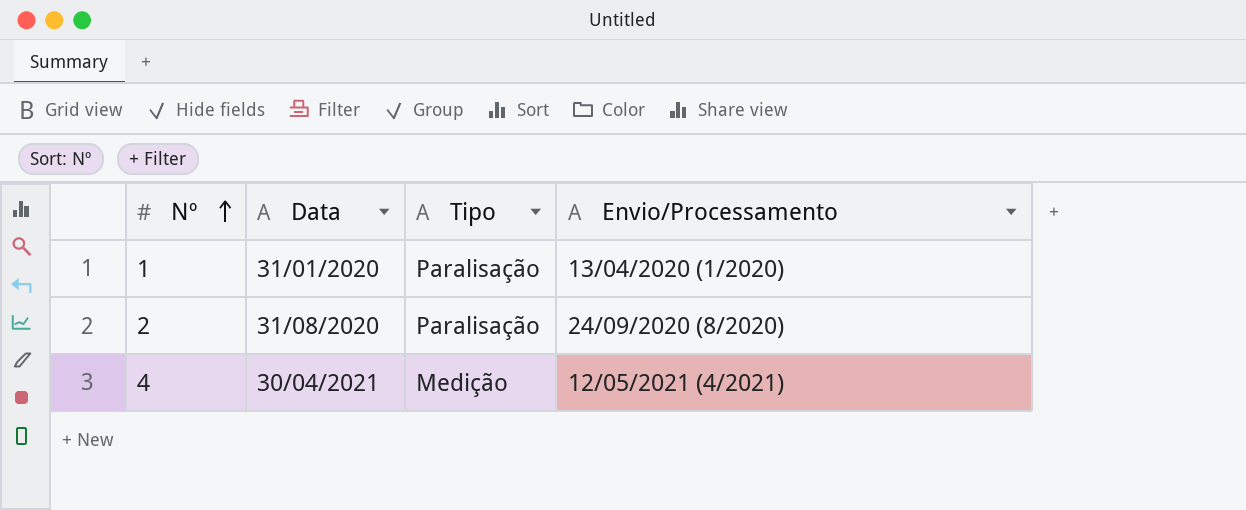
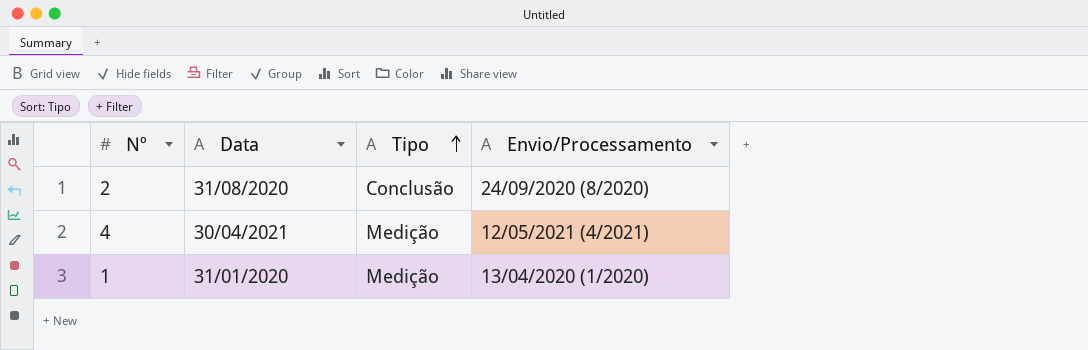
row order: Nº ascending -> Tipo ascending
2 | Tipo: Paralisação -> Conclusão
1 | Tipo: Paralisação -> Medição

